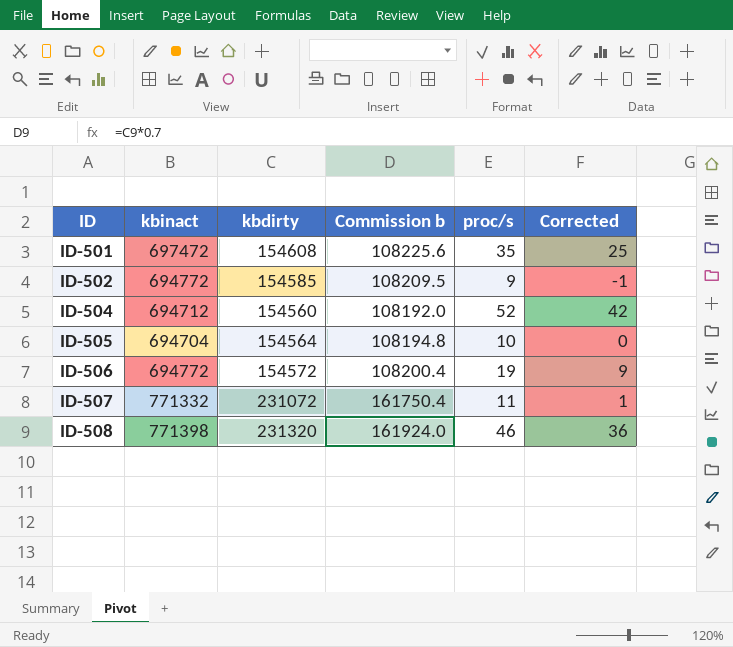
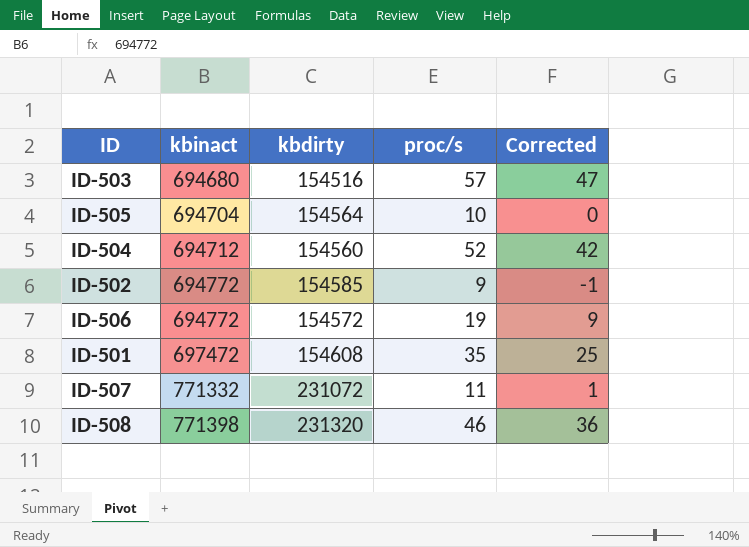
row order: ID ascending -> kbinact ascending
column Commission b | formula: [kbdirty] * 0.7 -> none
row ID-503: none -> 694680 | 154516 | 57 | 47

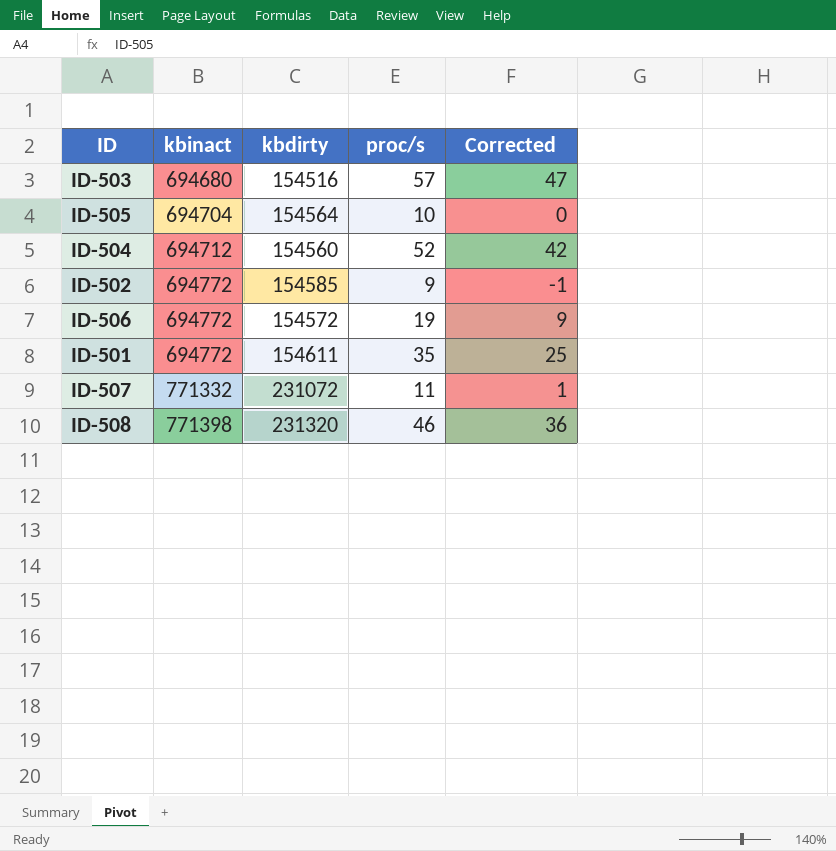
ID-501 | kbinact: 697472 -> 694772
ID-501 | kbdirty: 154608 -> 154611

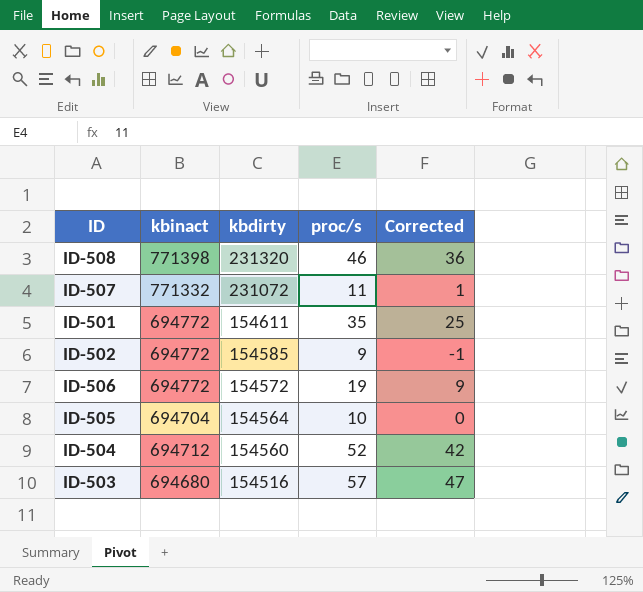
row order: kbinact ascending -> kbdirty descending

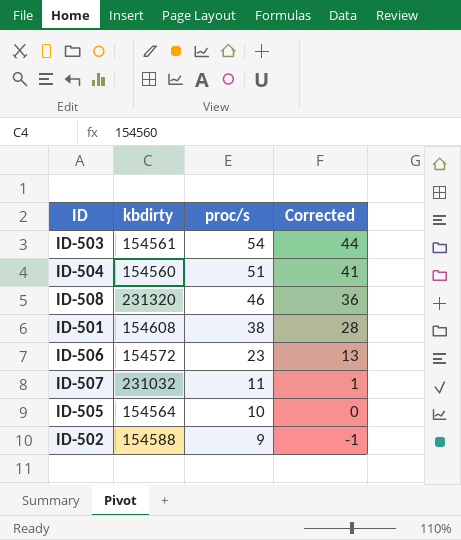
row order: kbdirty descending -> proc/s descending
column kbinact | position: 2 -> none
ID-503 | kbdirty: 154516 -> 154561
ID-503 | proc/s: 57 -> 54
ID-503 | Corrected: 47 -> 44
ID-504 | proc/s: 52 -> 51
ID-504 | Corrected: 42 -> 41
ID-501 | kbdirty: 154611 -> 154608
ID-501 | proc/s: 35 -> 38
ID-501 | Corrected: 25 -> 28
ID-506 | proc/s: 19 -> 23
ID-506 | Corrected: 9 -> 13
ID-507 | kbdirty: 231072 -> 231032
ID-502 | kbdirty: 154585 -> 154588

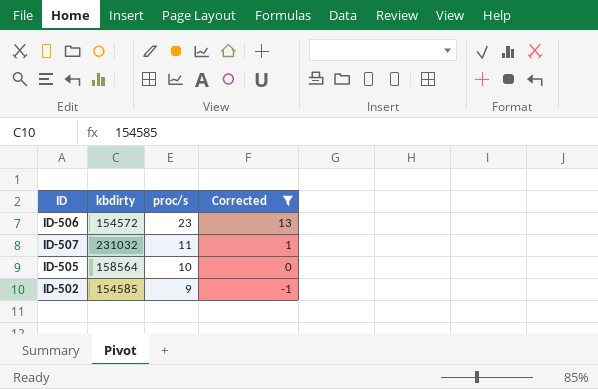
filter: none -> Corrected <= 13
ID-505 | kbdirty: 154564 -> 158564
ID-502 | kbdirty: 154588 -> 154585

